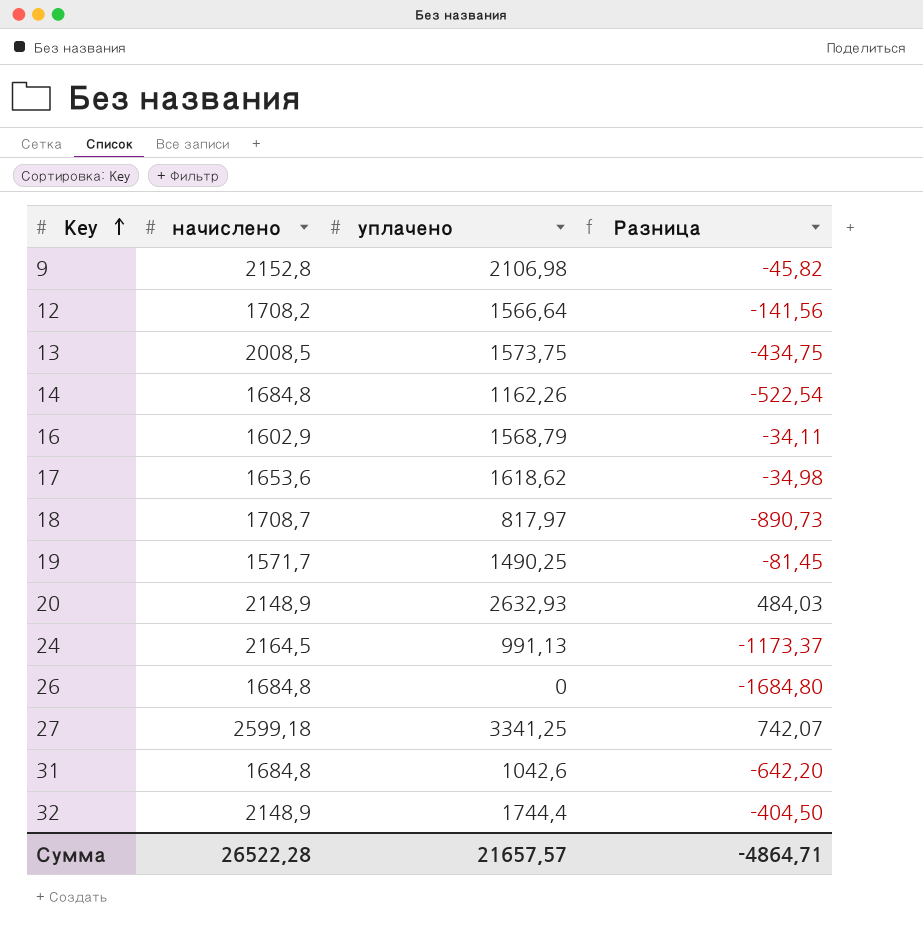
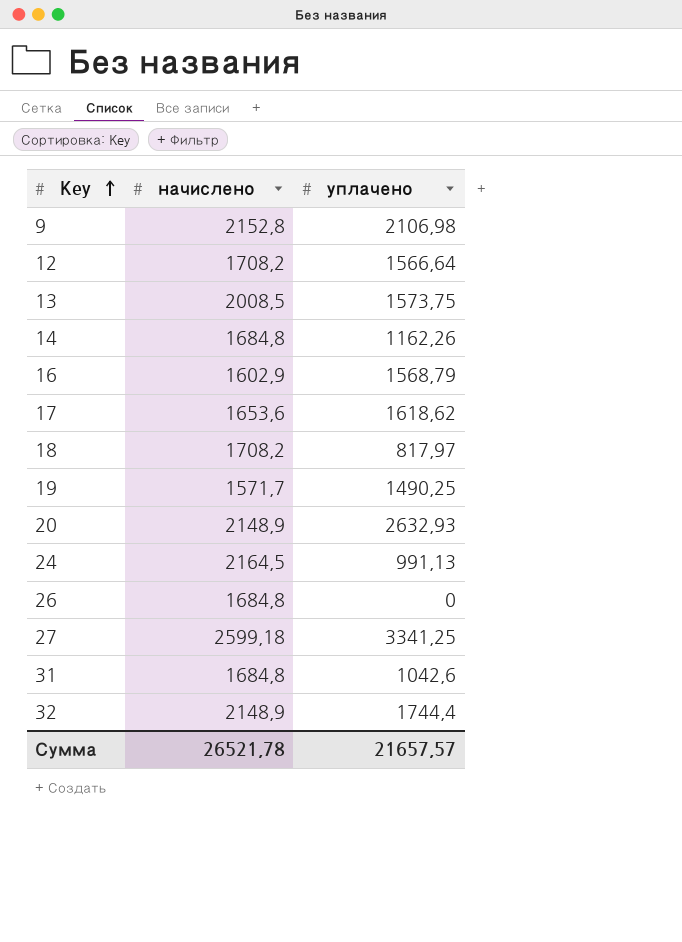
column Разница | formula: [уплачено] - [начислено] -> none
18 | начислено: 1708,7 -> 1708,2
Сумма | начислено: 26522,28 -> 26521,78

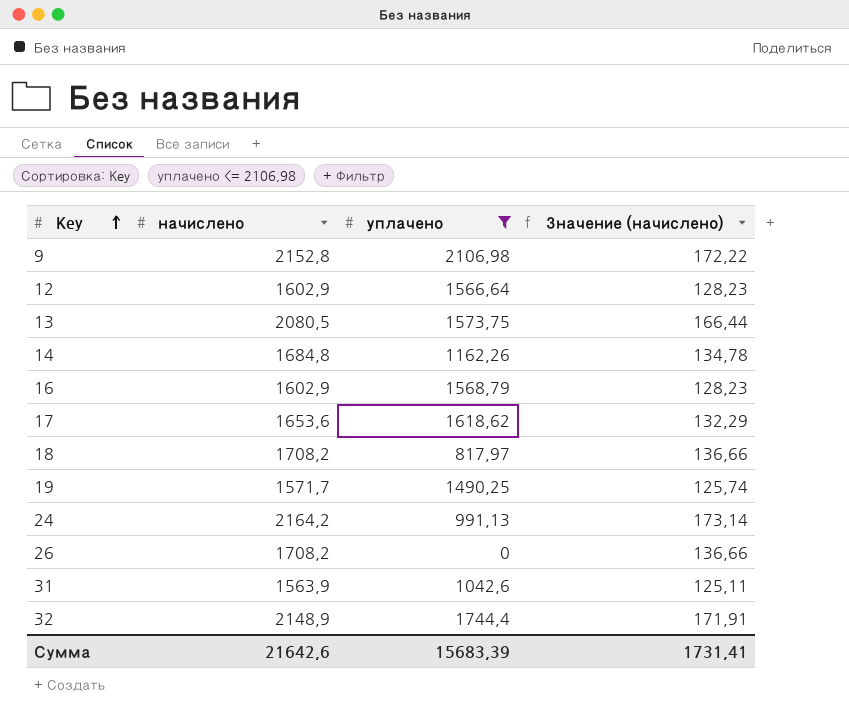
filter: none -> уплачено <= 2106,98
column Значение (начислено) | formula: none -> [начислено] * 0,08
12 | начислено: 1708,2 -> 1602,9
13 | начислено: 2008,5 -> 2080,5
24 | начислено: 2164,5 -> 2164,2
26 | начислено: 1684,8 -> 1708,2
31 | начислено: 1684,8 -> 1563,9
Сумма | начислено: 26521,78 -> 21642,6
Сумма | уплачено: 21657,57 -> 15683,39

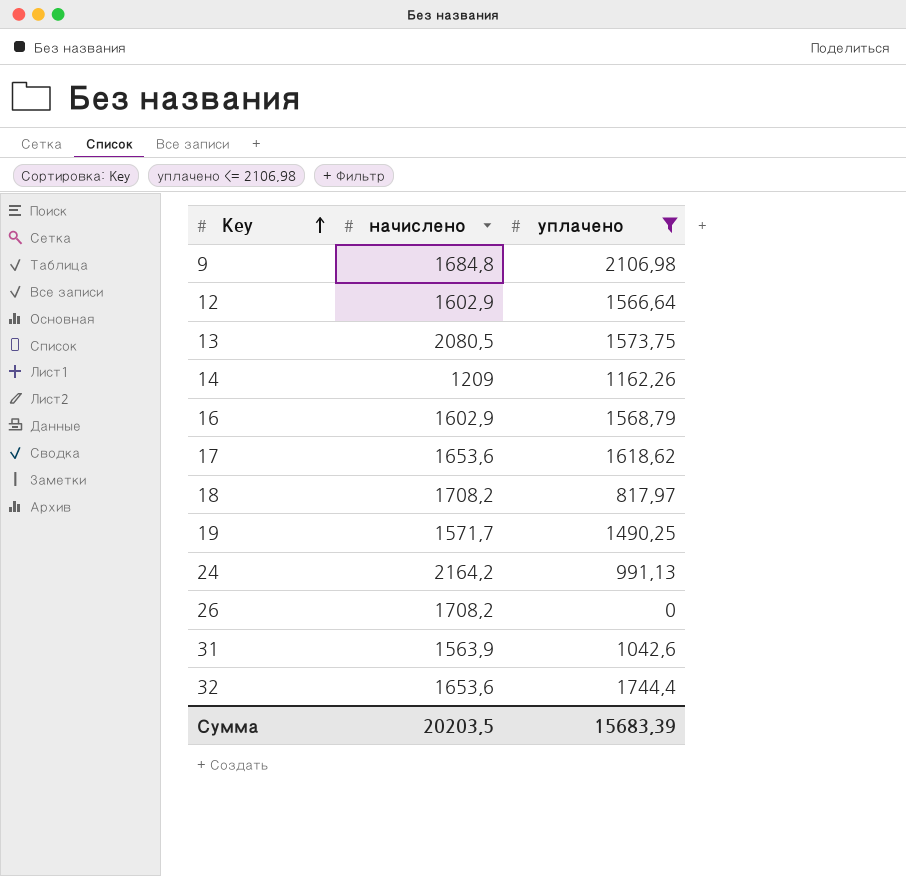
column Значение (начислено) | formula: [начислено] * 0,08 -> none
9 | начислено: 2152,8 -> 1684,8
14 | начислено: 1684,8 -> 1209
32 | начислено: 2148,9 -> 1653,6
Сумма | начислено: 21642,6 -> 20203,5

